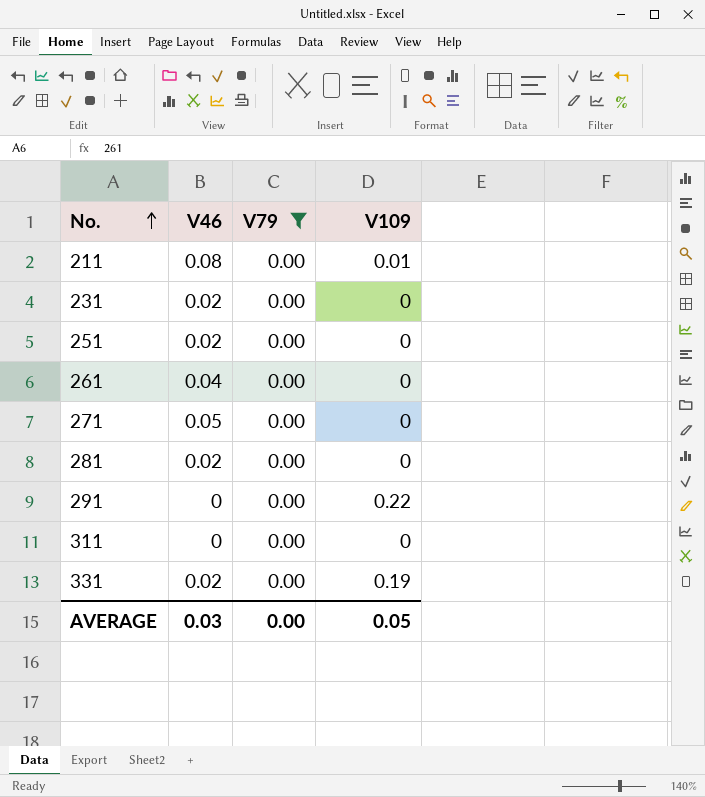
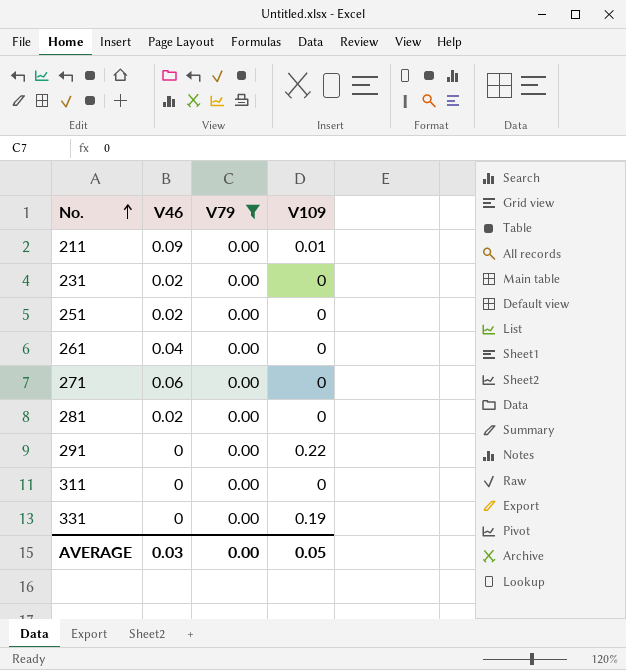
211 | V46: 0.08 -> 0.09
271 | V46: 0.05 -> 0.06
331 | V46: 0.02 -> 0

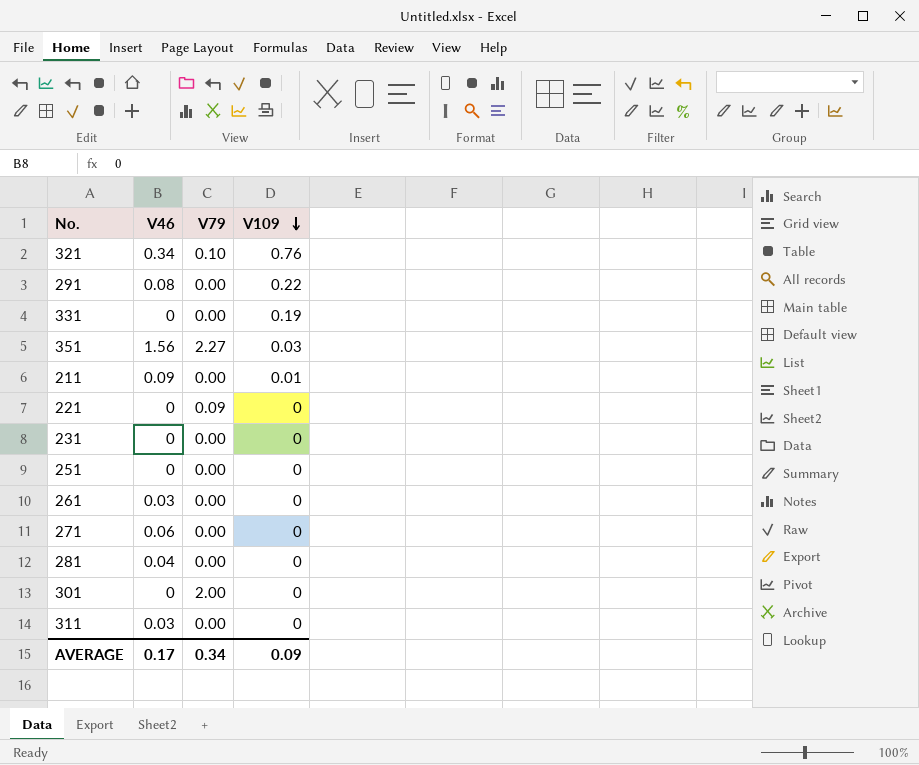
filter: V79 = 0.00 -> none
row order: No. ascending -> V109 descending
291 | V46: 0 -> 0.08
231 | V46: 0.02 -> 0
251 | V46: 0.02 -> 0
261 | V46: 0.04 -> 0.03
281 | V46: 0.02 -> 0.04
311 | V46: 0 -> 0.03
AVERAGE | V46: 0.03 -> 0.17
AVERAGE | V79: 0.00 -> 0.34
AVERAGE | V109: 0.05 -> 0.09

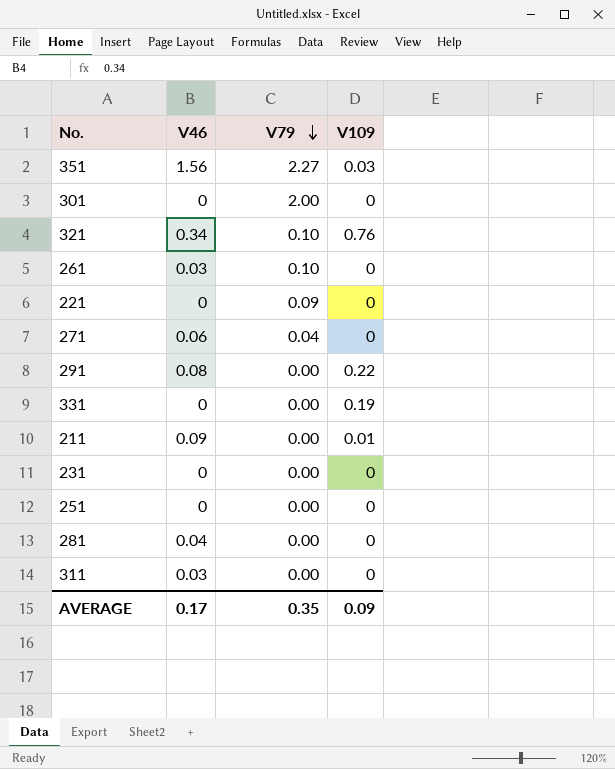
row order: V109 descending -> V79 descending
261 | V79: 0.00 -> 0.10
271 | V79: 0.00 -> 0.04
AVERAGE | V79: 0.34 -> 0.35

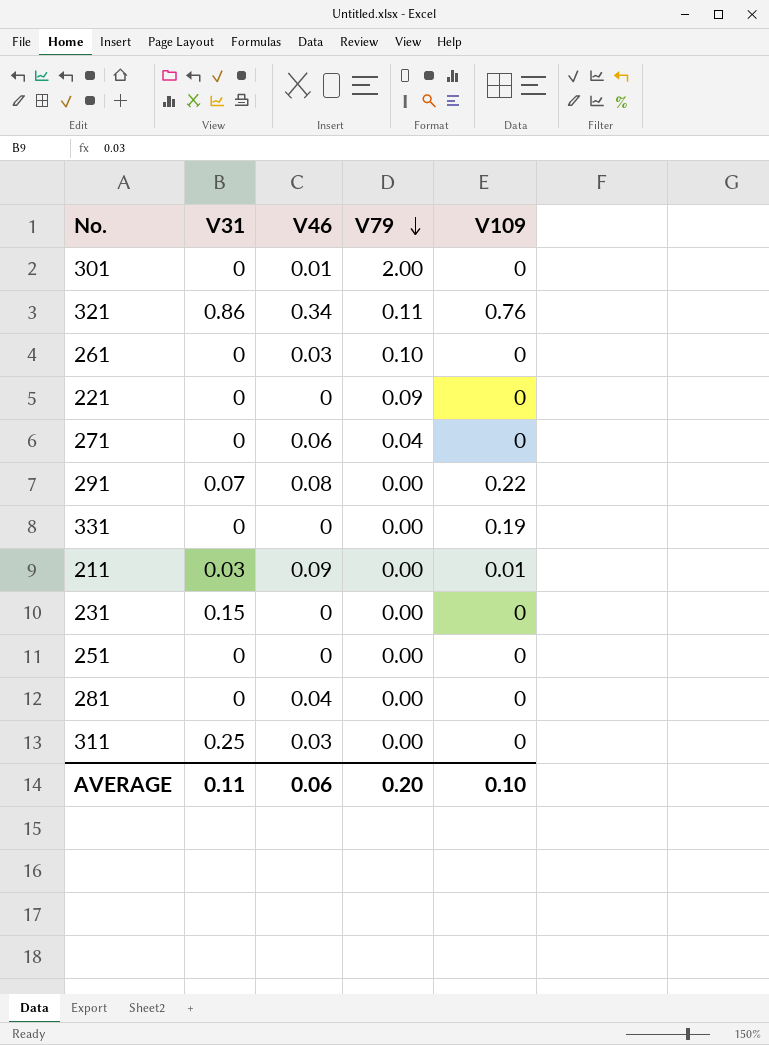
column V31 | position: none -> 2
row 351: 1.56 | 2.27 | 0.03 -> none
301 | V46: 0 -> 0.01
321 | V79: 0.10 -> 0.11
AVERAGE | V46: 0.17 -> 0.06
AVERAGE | V79: 0.35 -> 0.20
AVERAGE | V109: 0.09 -> 0.10

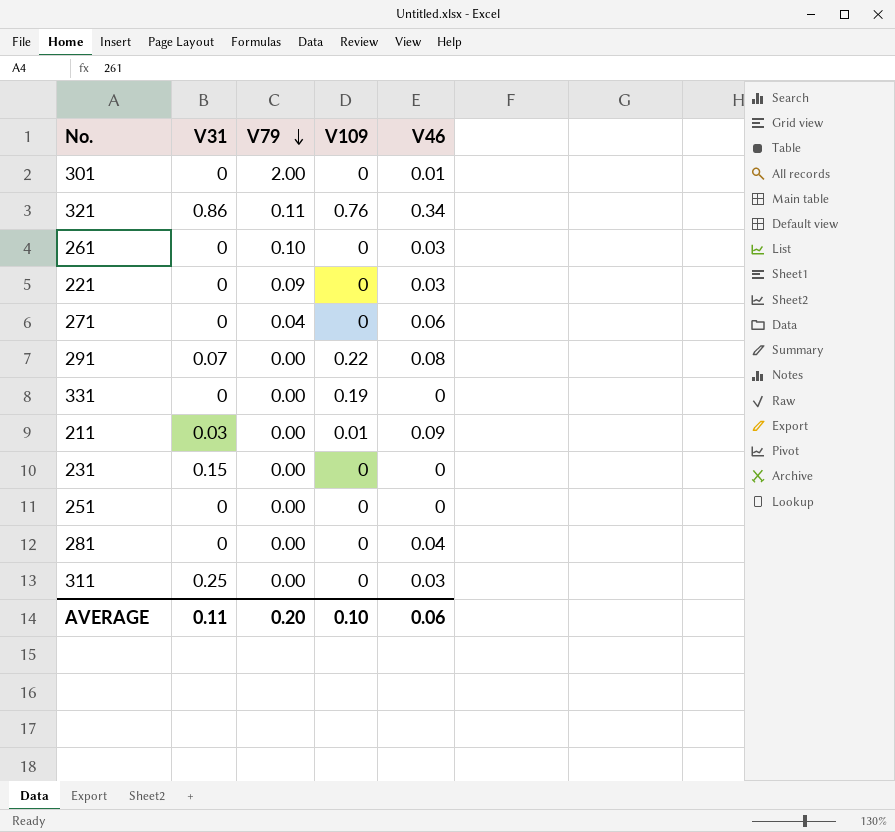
column V46 | position: 3 -> 5
221 | V46: 0 -> 0.03

